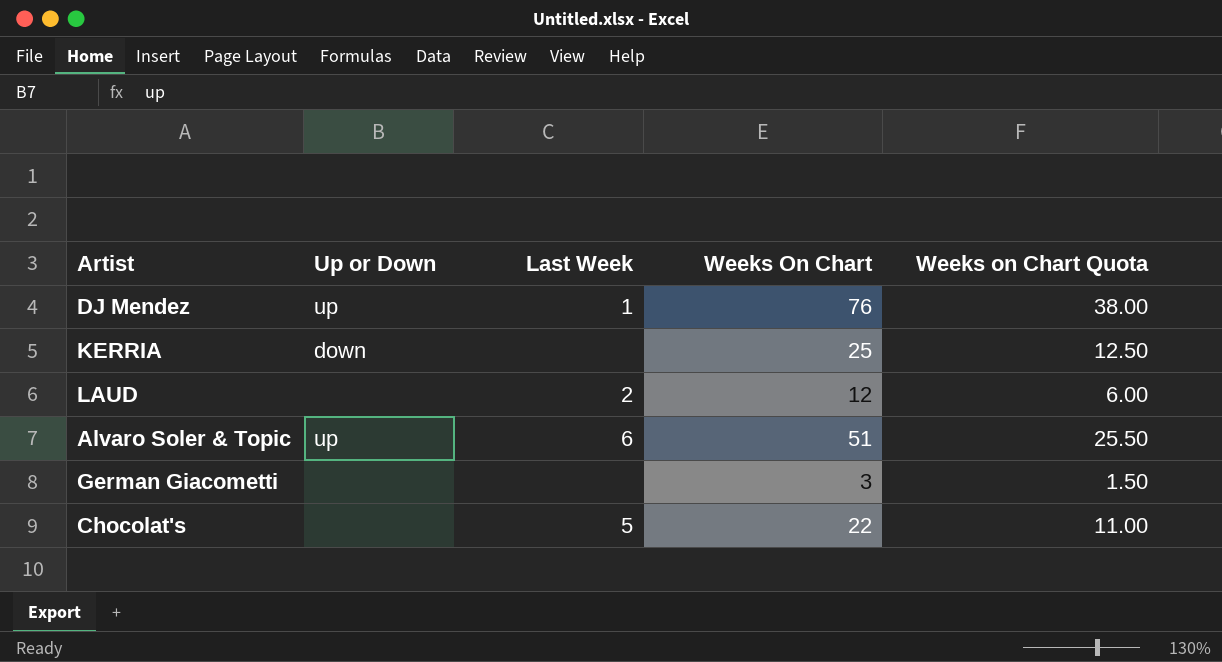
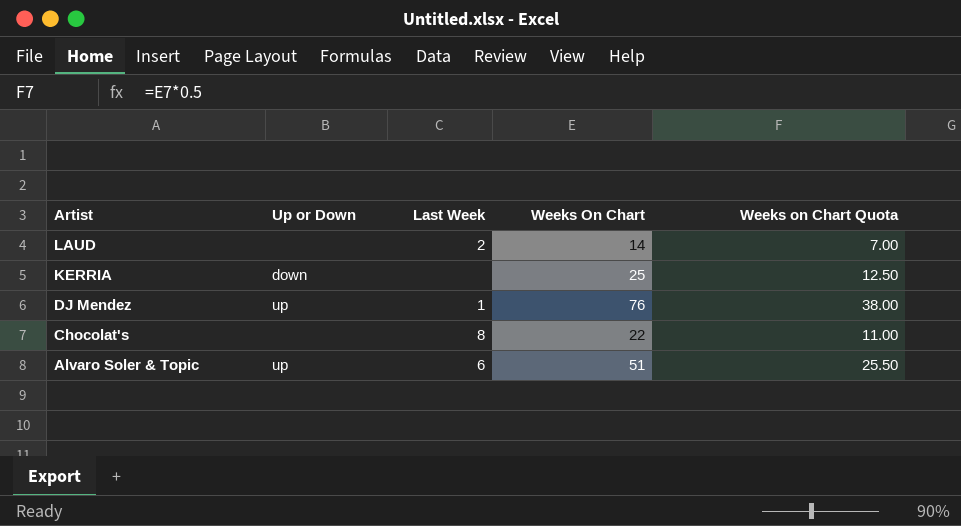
row order: none -> Artist descending
row German Giacometti: none | none | 3 | 1.50 -> none
LAUD | Weeks On Chart: 12 -> 14
LAUD | Weeks on Chart Quota: 6.00 -> 7.00
Chocolat's | Last Week: 5 -> 8

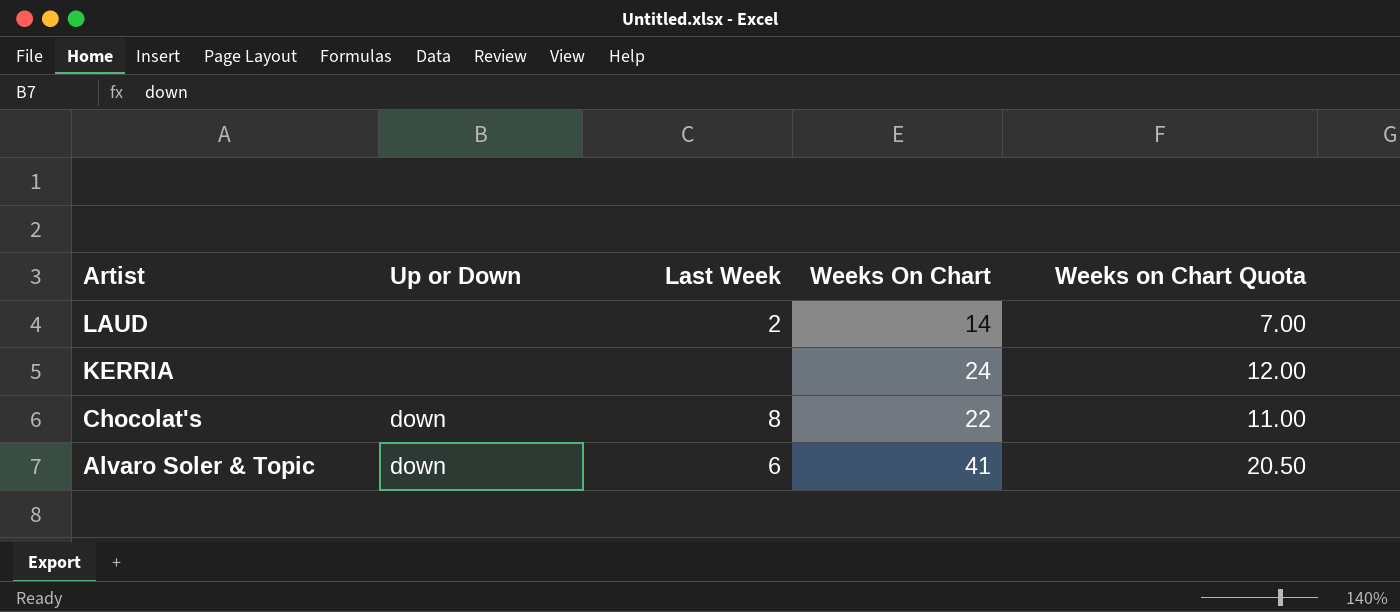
row DJ Mendez: up | 1 | 76 | 38.00 -> none
KERRIA | Up or Down: down -> none
KERRIA | Weeks On Chart: 25 -> 24
KERRIA | Weeks on Chart Quota: 12.50 -> 12.00
Chocolat's | Up or Down: none -> down
Alvaro Soler & Topic | Up or Down: up -> down
Alvaro Soler & Topic | Weeks On Chart: 51 -> 41
Alvaro Soler & Topic | Weeks on Chart Quota: 25.50 -> 20.50

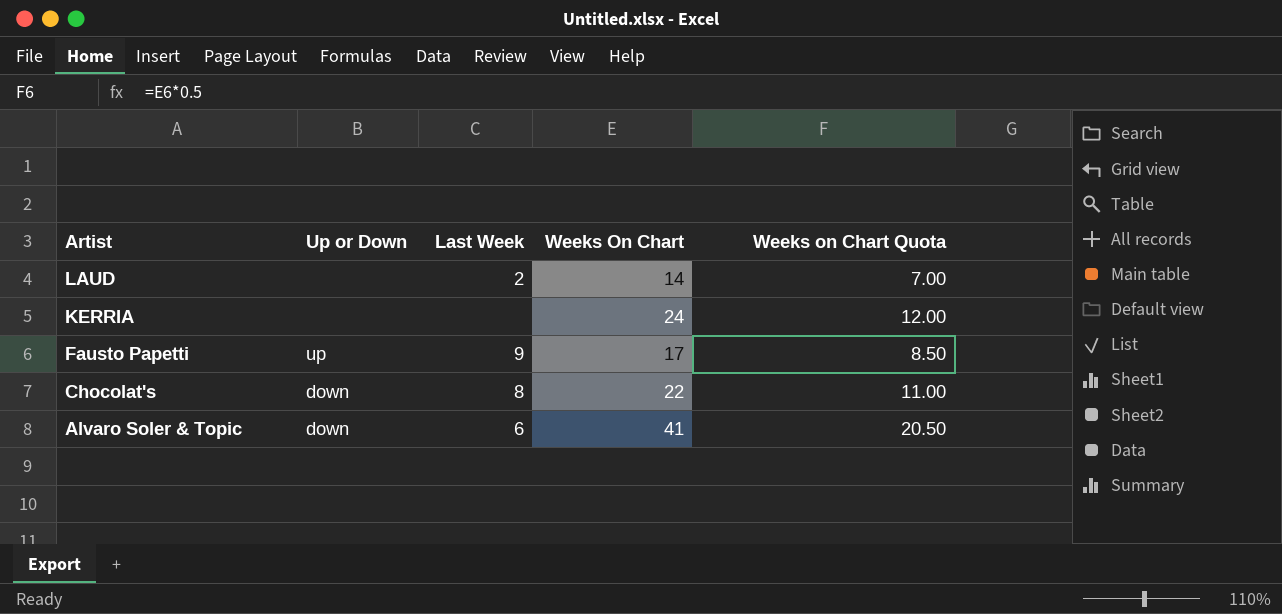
row Fausto Papetti: none -> up | 9 | 17 | 8.50

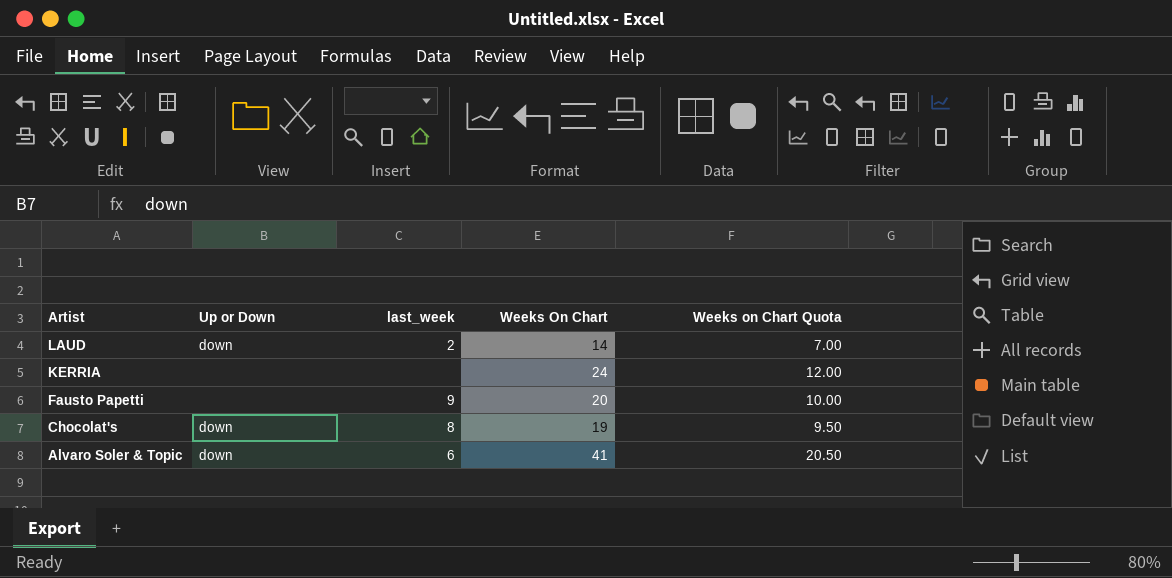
column name: Last Week -> last_week
LAUD | Up or Down: none -> down
Fausto Papetti | Up or Down: up -> none
Fausto Papetti | Weeks On Chart: 17 -> 20
Fausto Papetti | Weeks on Chart Quota: 8.50 -> 10.00
Chocolat's | Weeks On Chart: 22 -> 19
Chocolat's | Weeks on Chart Quota: 11.00 -> 9.50

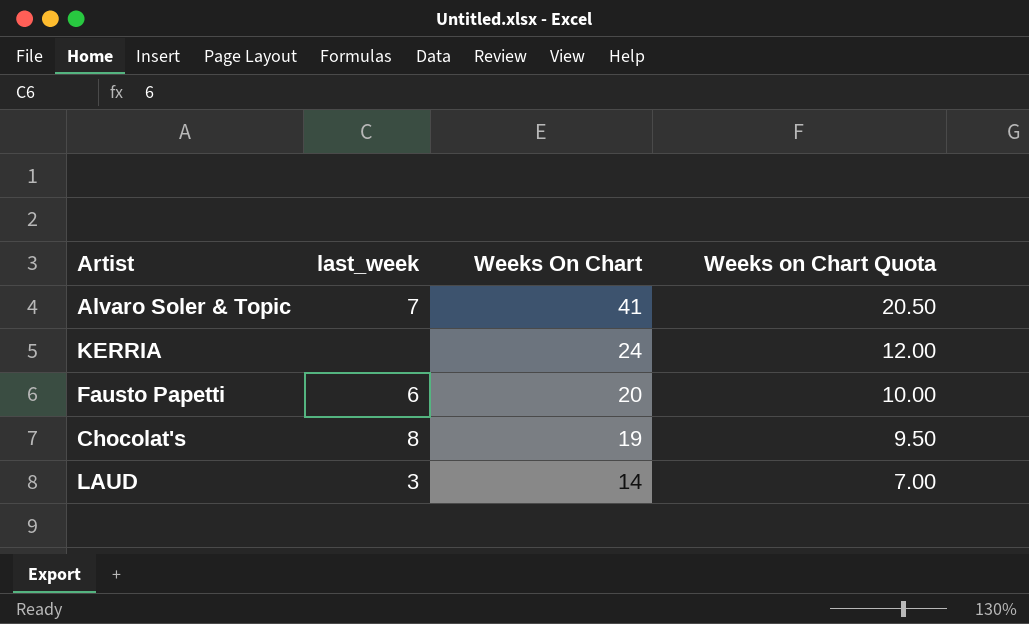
row order: Artist descending -> Weeks On Chart descending
column Up or Down | position: 2 -> none
Alvaro Soler & Topic | last_week: 6 -> 7
Fausto Papetti | last_week: 9 -> 6
LAUD | last_week: 2 -> 3

